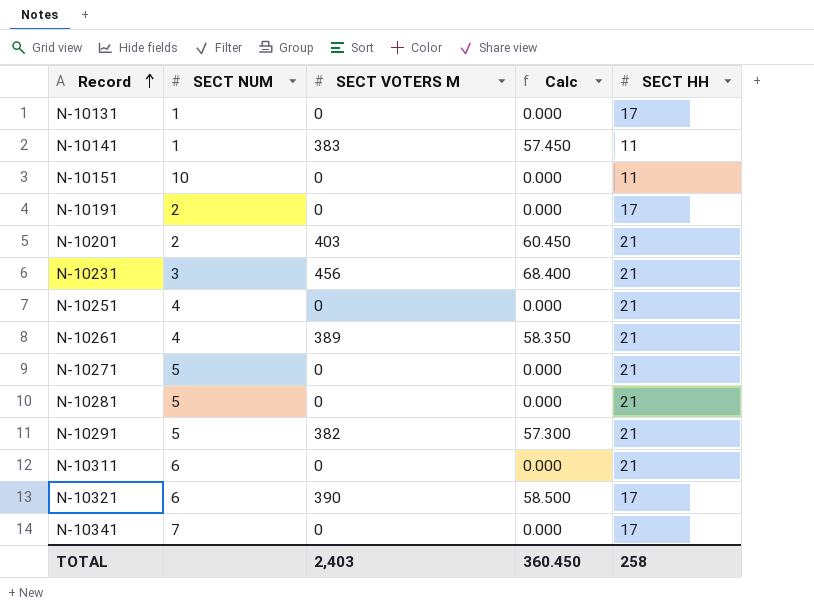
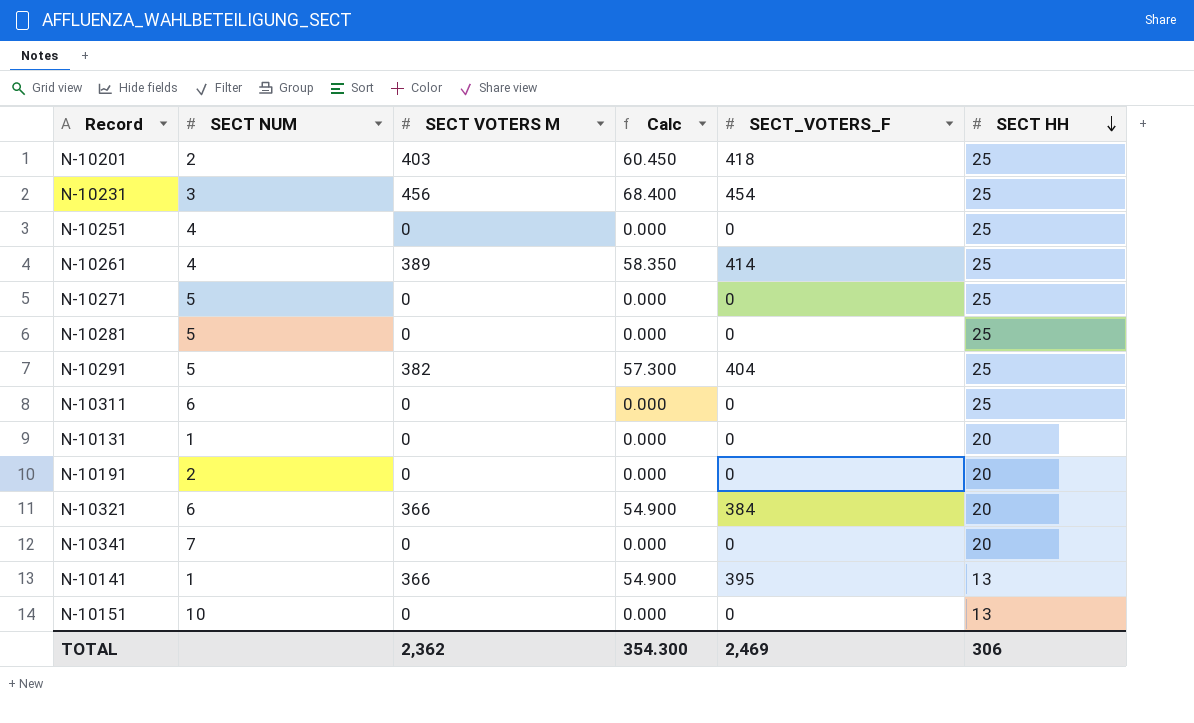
row order: Record ascending -> SECT HH descending
column SECT_VOTERS_F | position: none -> 5
N-10201 | SECT HH: 21 -> 25
N-10231 | SECT HH: 21 -> 25
N-10251 | SECT HH: 21 -> 25
N-10261 | SECT HH: 21 -> 25
N-10271 | SECT HH: 21 -> 25
N-10281 | SECT HH: 21 -> 25
N-10291 | SECT HH: 21 -> 25
N-10311 | SECT HH: 21 -> 25
N-10131 | SECT HH: 17 -> 20
N-10191 | SECT HH: 17 -> 20
N-10321 | SECT VOTERS M: 390 -> 366
N-10321 | Calc: 58.500 -> 54.900
N-10321 | SECT HH: 17 -> 20
N-10341 | SECT HH: 17 -> 20
N-10141 | SECT VOTERS M: 383 -> 366
N-10141 | Calc: 57.450 -> 54.900
N-10141 | SECT HH: 11 -> 13
N-10151 | SECT HH: 11 -> 13
TOTAL | SECT VOTERS M: 2,403 -> 2,362
TOTAL | Calc: 360.450 -> 354.300
TOTAL | SECT HH: 258 -> 306

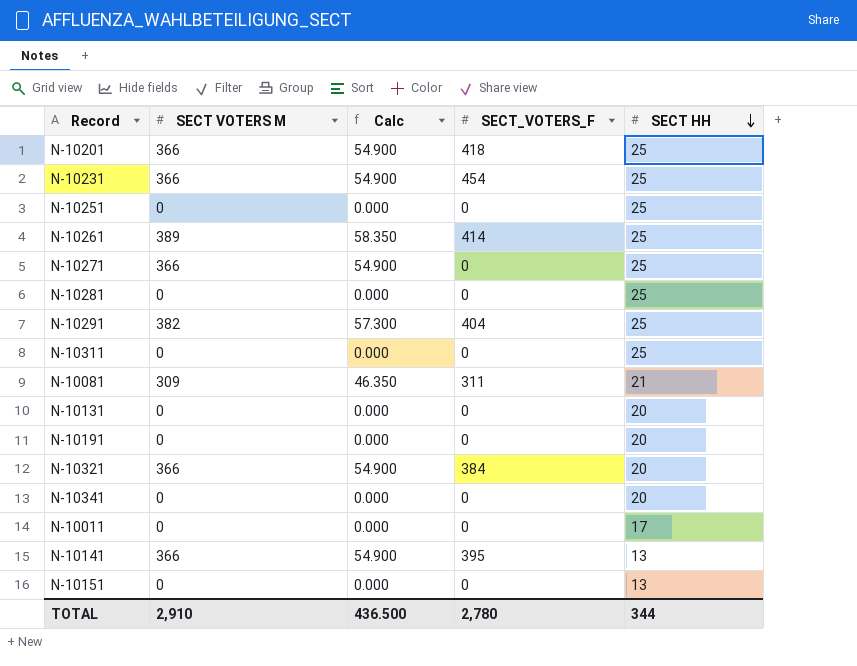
column SECT NUM | position: 2 -> none
N-10201 | SECT VOTERS M: 403 -> 366
N-10201 | Calc: 60.450 -> 54.900
N-10231 | SECT VOTERS M: 456 -> 366
N-10231 | Calc: 68.400 -> 54.900
N-10271 | SECT VOTERS M: 0 -> 366
N-10271 | Calc: 0.000 -> 54.900
row N-10081: none -> 309 | 46.350 | 311 | 21
row N-10011: none -> 0 | 0.000 | 0 | 17
TOTAL | SECT VOTERS M: 2,362 -> 2,910
TOTAL | Calc: 354.300 -> 436.500
TOTAL | SECT_VOTERS_F: 2,469 -> 2,780
TOTAL | SECT HH: 306 -> 344

